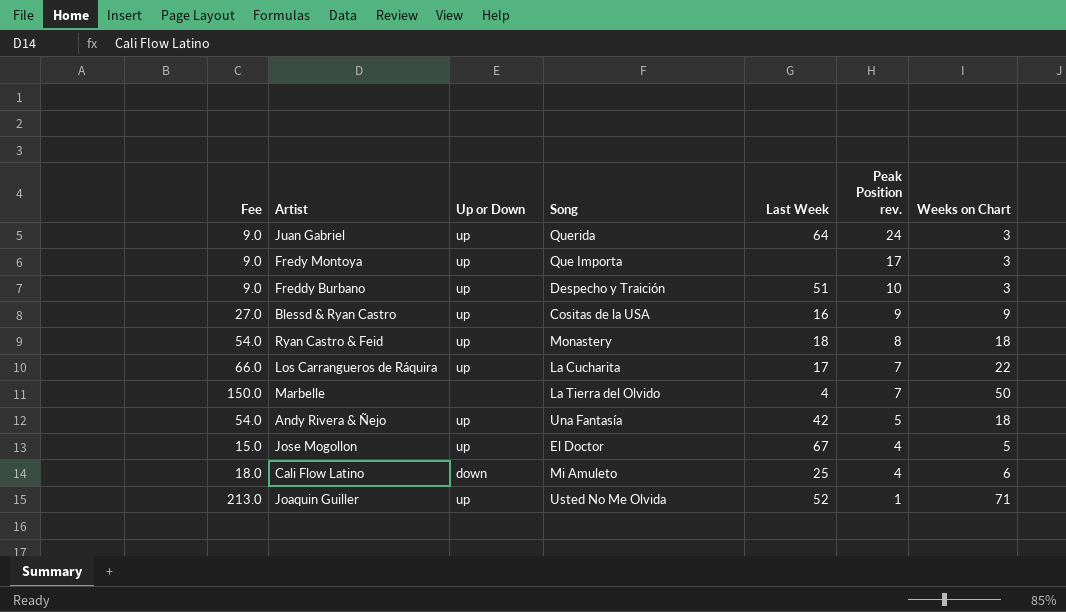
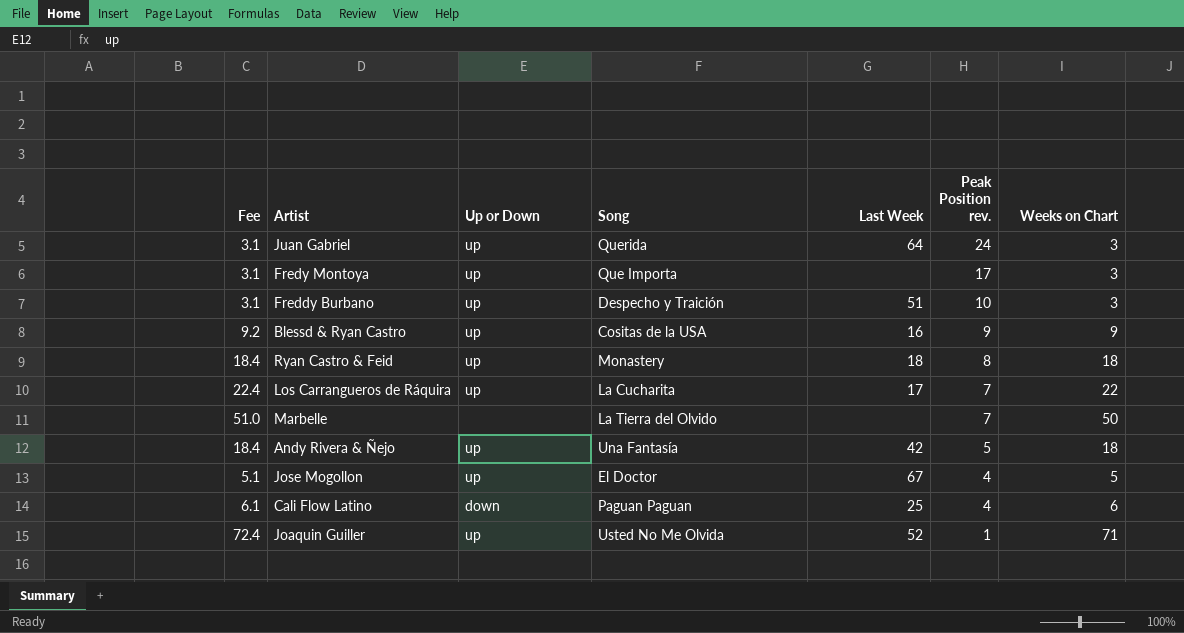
column Fee | formula: [Weeks on Chart] * 3 -> [Weeks on Chart] * 1.02
Marbelle | Last Week: 4 -> none
Cali Flow Latino | Song: Mi Amuleto -> Paguan Paguan

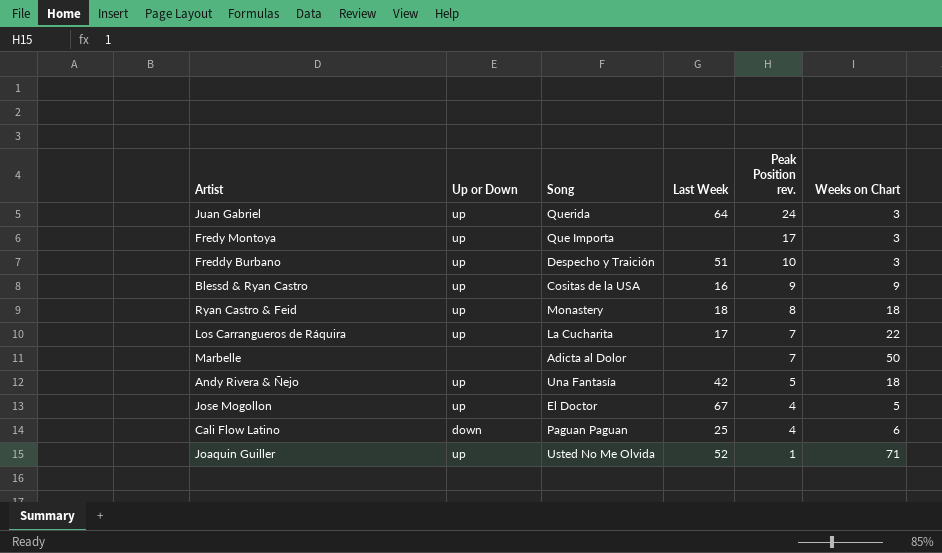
column Fee | formula: [Weeks on Chart] * 1.02 -> none
Marbelle | Song: La Tierra del Olvido -> Adicta al Dolor

